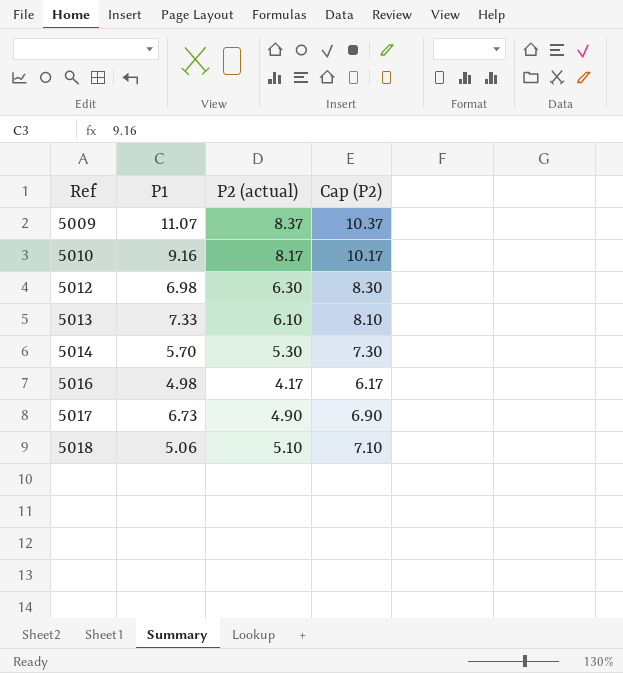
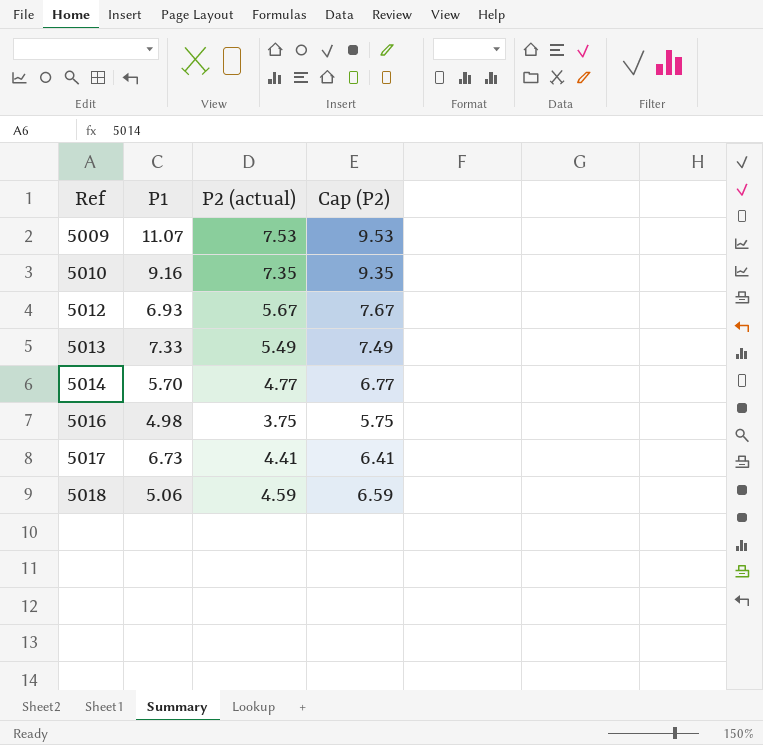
5009 | P2 (actual): 8.37 -> 7.53
5009 | Cap (P2): 10.37 -> 9.53
5010 | P2 (actual): 8.17 -> 7.35
5010 | Cap (P2): 10.17 -> 9.35
5012 | P1: 6.98 -> 6.93
5012 | P2 (actual): 6.30 -> 5.67
5012 | Cap (P2): 8.30 -> 7.67
5013 | P2 (actual): 6.10 -> 5.49
5013 | Cap (P2): 8.10 -> 7.49
5014 | P2 (actual): 5.30 -> 4.77
5014 | Cap (P2): 7.30 -> 6.77
5016 | P2 (actual): 4.17 -> 3.75
5016 | Cap (P2): 6.17 -> 5.75
5017 | P2 (actual): 4.90 -> 4.41
5017 | Cap (P2): 6.90 -> 6.41
5018 | P2 (actual): 5.10 -> 4.59
5018 | Cap (P2): 7.10 -> 6.59

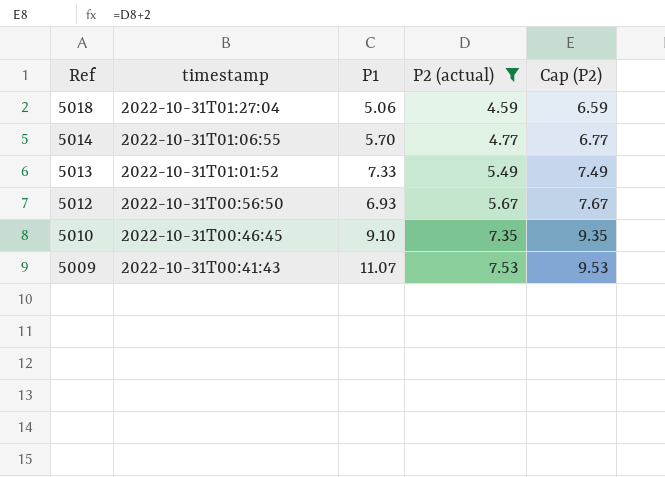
filter: none -> P2 (actual) >= 4.59
row order: Ref ascending -> Ref descending
column timestamp | position: none -> 2
5010 | P1: 9.16 -> 9.10

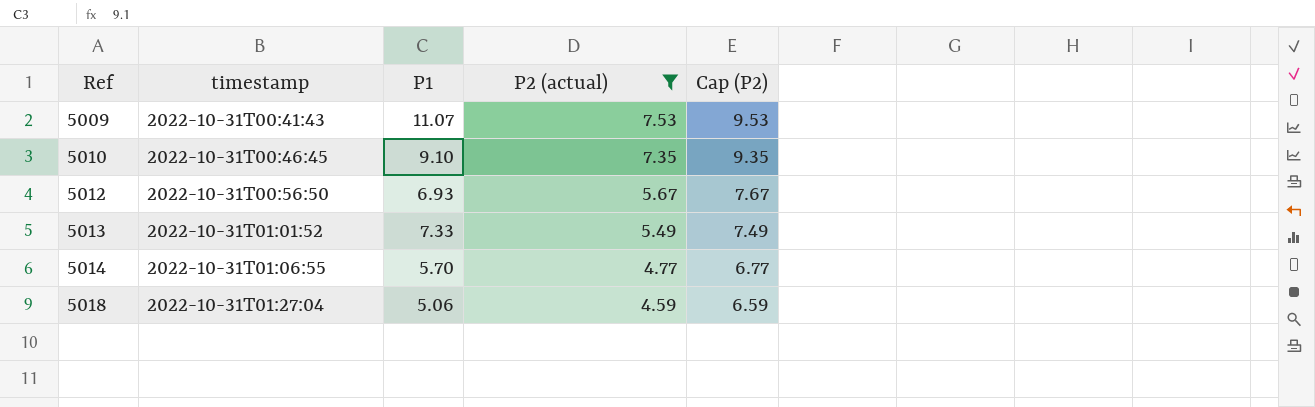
row order: Ref descending -> Ref ascending

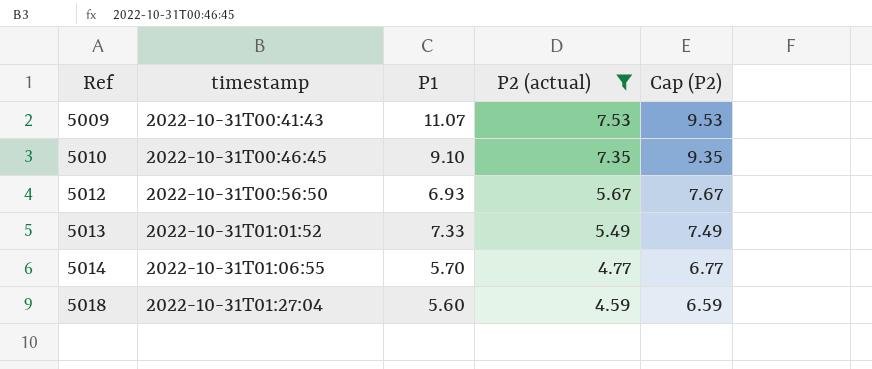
5018 | P1: 5.06 -> 5.60

